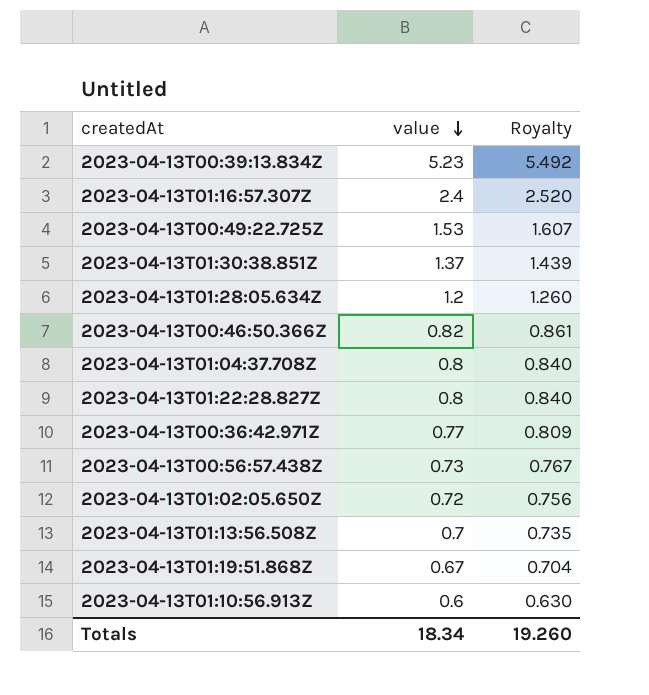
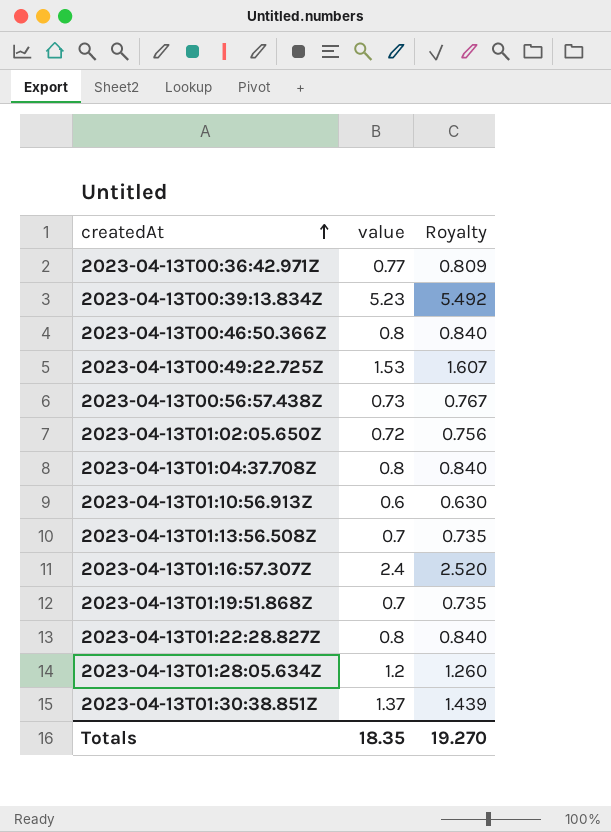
row order: value descending -> createdAt ascending
2023-04-13T00:46:50.366Z | value: 0.82 -> 0.8
2023-04-13T00:46:50.366Z | Royalty: 0.861 -> 0.840
2023-04-13T01:19:51.868Z | value: 0.67 -> 0.7
2023-04-13T01:19:51.868Z | Royalty: 0.704 -> 0.735
Totals | value: 18.34 -> 18.35
Totals | Royalty: 19.260 -> 19.270

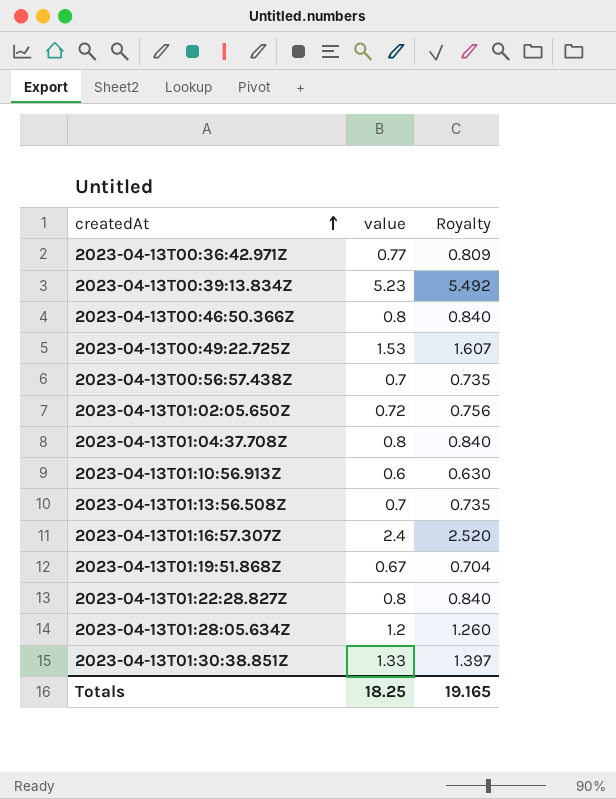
2023-04-13T00:56:57.438Z | value: 0.73 -> 0.7
2023-04-13T00:56:57.438Z | Royalty: 0.767 -> 0.735
2023-04-13T01:19:51.868Z | value: 0.7 -> 0.67
2023-04-13T01:19:51.868Z | Royalty: 0.735 -> 0.704
2023-04-13T01:30:38.851Z | value: 1.37 -> 1.33
2023-04-13T01:30:38.851Z | Royalty: 1.439 -> 1.397
Totals | value: 18.35 -> 18.25
Totals | Royalty: 19.270 -> 19.165

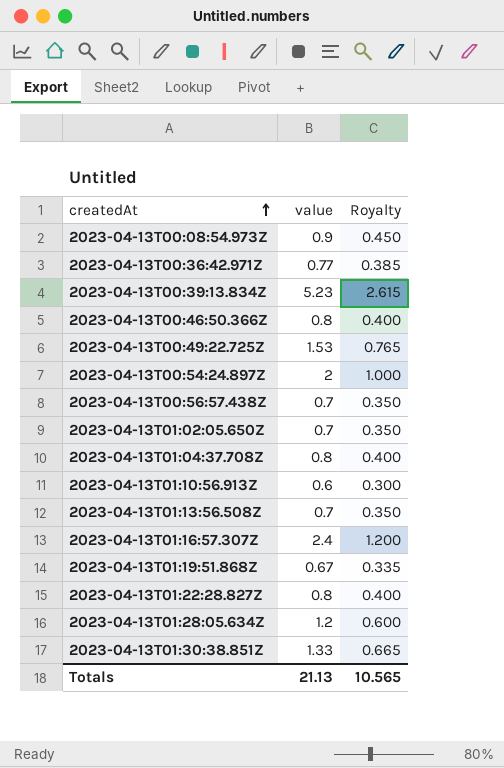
column Royalty | formula: [value] * 1.05 -> [value] * 0.5
row 2023-04-13T00:08:54.973Z: none -> 0.9 | 0.450
row 2023-04-13T00:54:24.897Z: none -> 2 | 1.000
2023-04-13T01:02:05.650Z | value: 0.72 -> 0.7
Totals | value: 18.25 -> 21.13
Totals | Royalty: 19.165 -> 10.565

